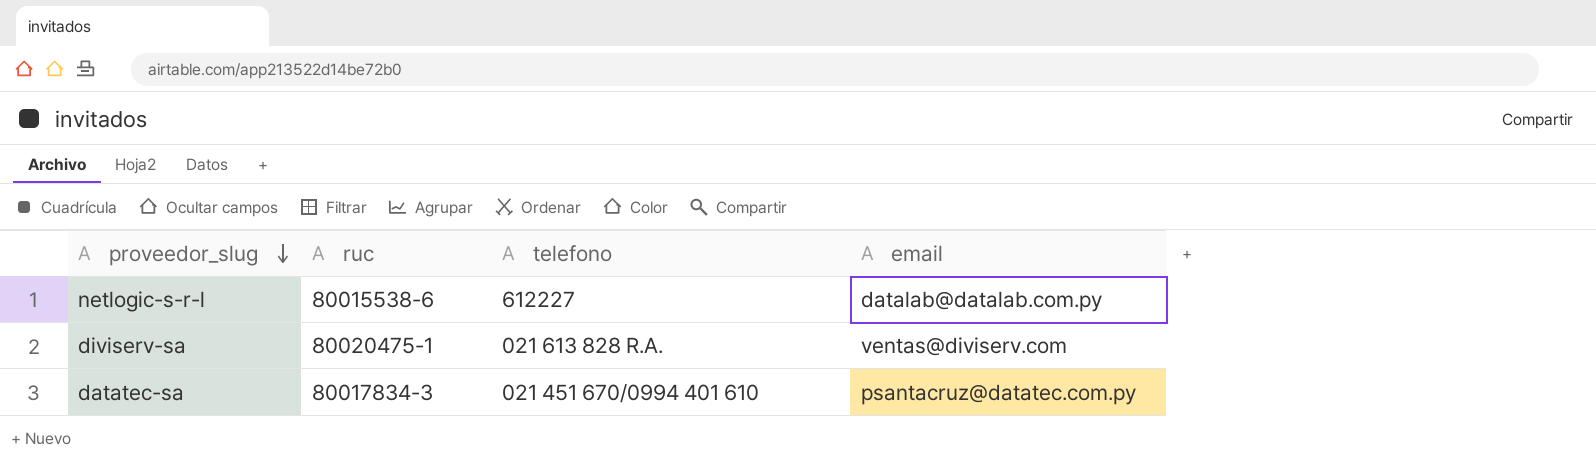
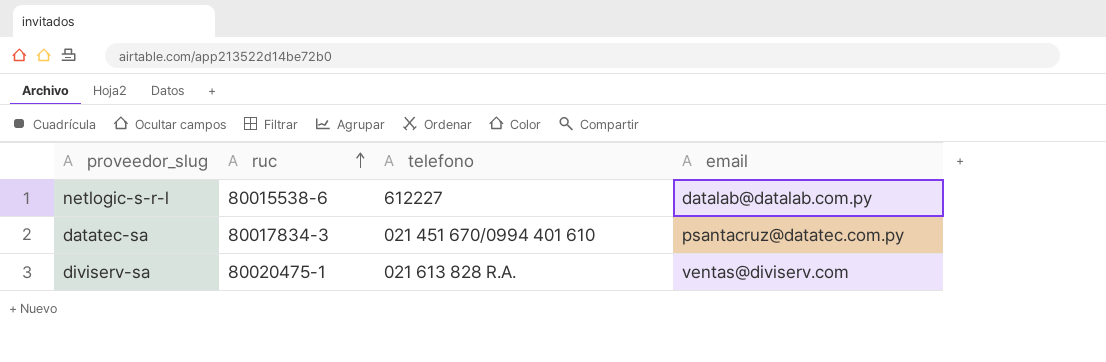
row order: proveedor_slug descending -> ruc ascending

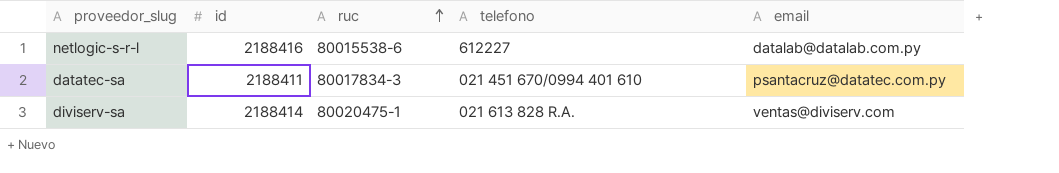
column id | position: none -> 2

